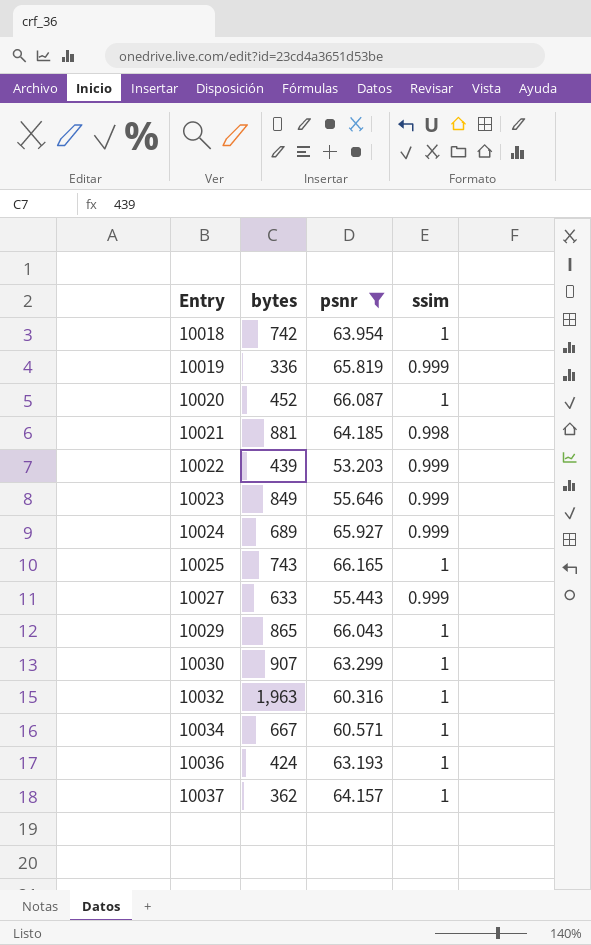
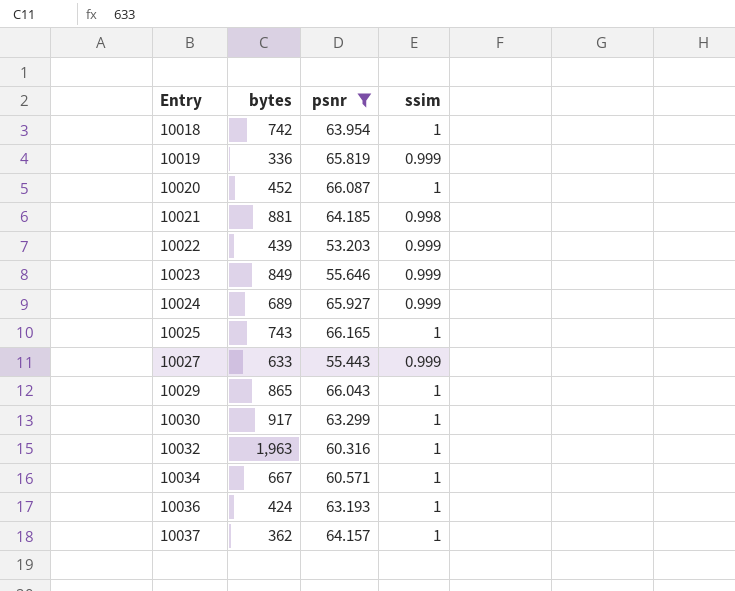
10030 | bytes: 907 -> 917

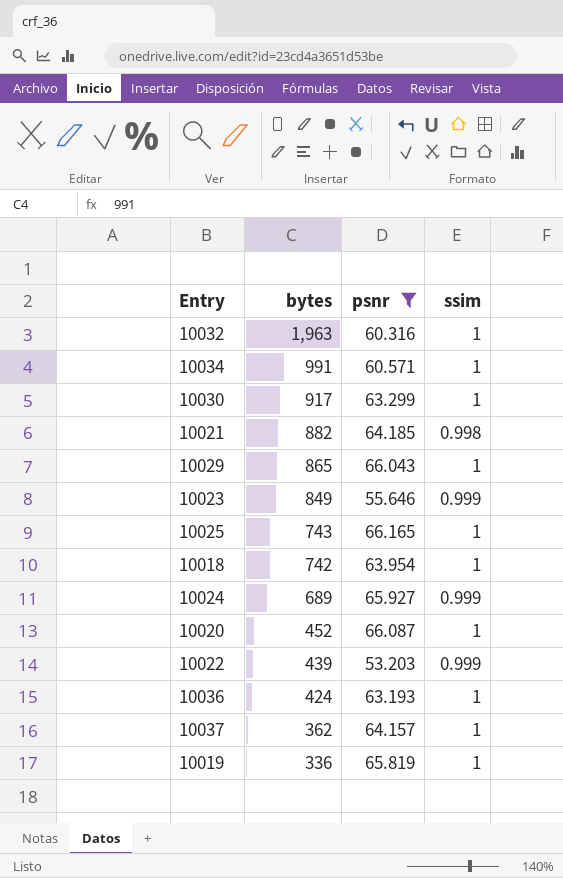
row order: Entry ascending -> bytes descending
row 10027: 633 | 55.443 | 0.999 -> none
10034 | bytes: 667 -> 991
10021 | bytes: 881 -> 882
10019 | ssim: 0.999 -> 1

